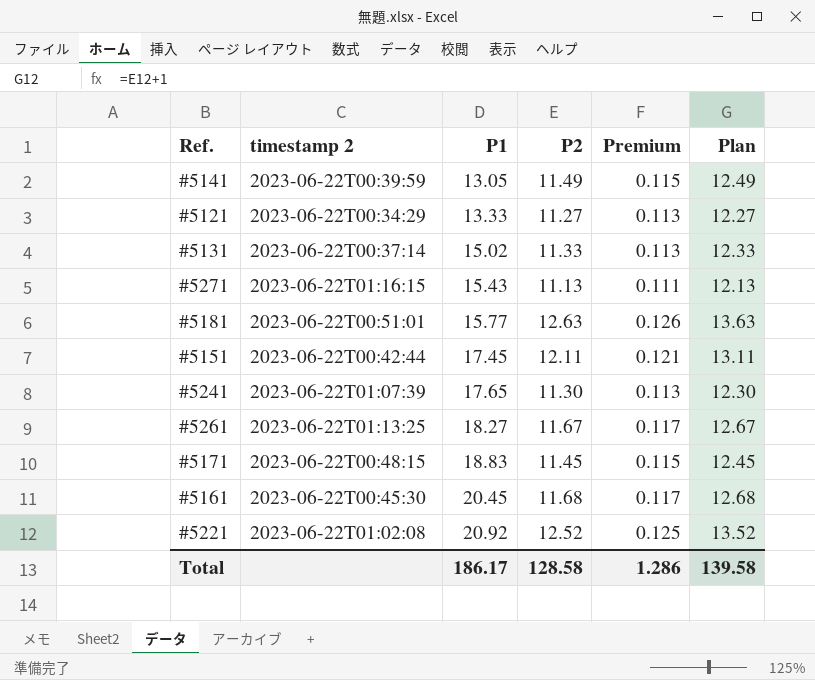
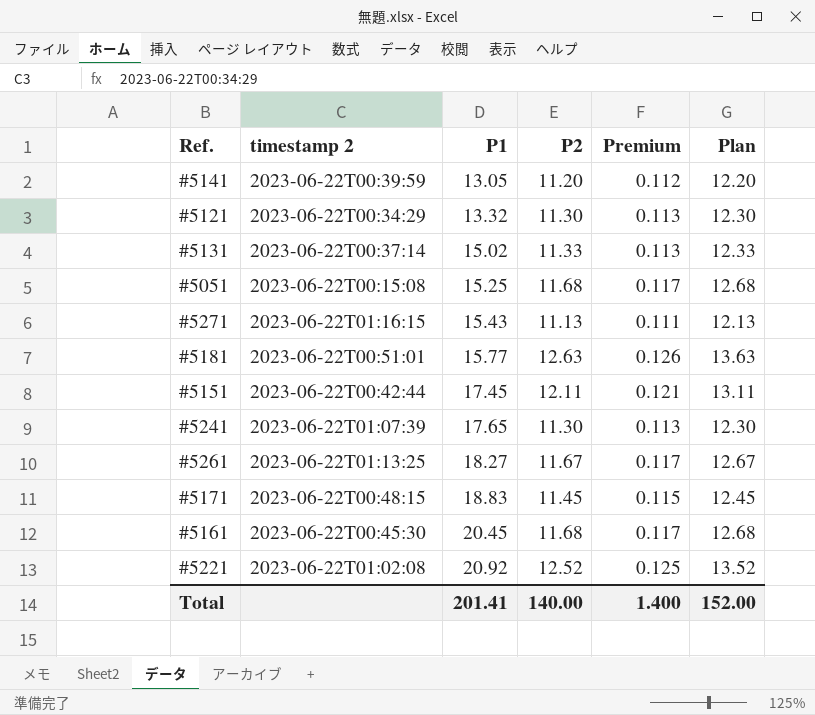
#5141 | P2: 11.49 -> 11.20
#5141 | Premium: 0.115 -> 0.112
#5141 | Plan: 12.49 -> 12.20
#5121 | P1: 13.33 -> 13.32
#5121 | P2: 11.27 -> 11.30
#5121 | Plan: 12.27 -> 12.30
row #5051: none -> 2023-06-22T00:15:08 | 15.25 | 11.68 | 0.117 | 12.68
Total | P1: 186.17 -> 201.41
Total | P2: 128.58 -> 140.00
Total | Premium: 1.286 -> 1.400
Total | Plan: 139.58 -> 152.00

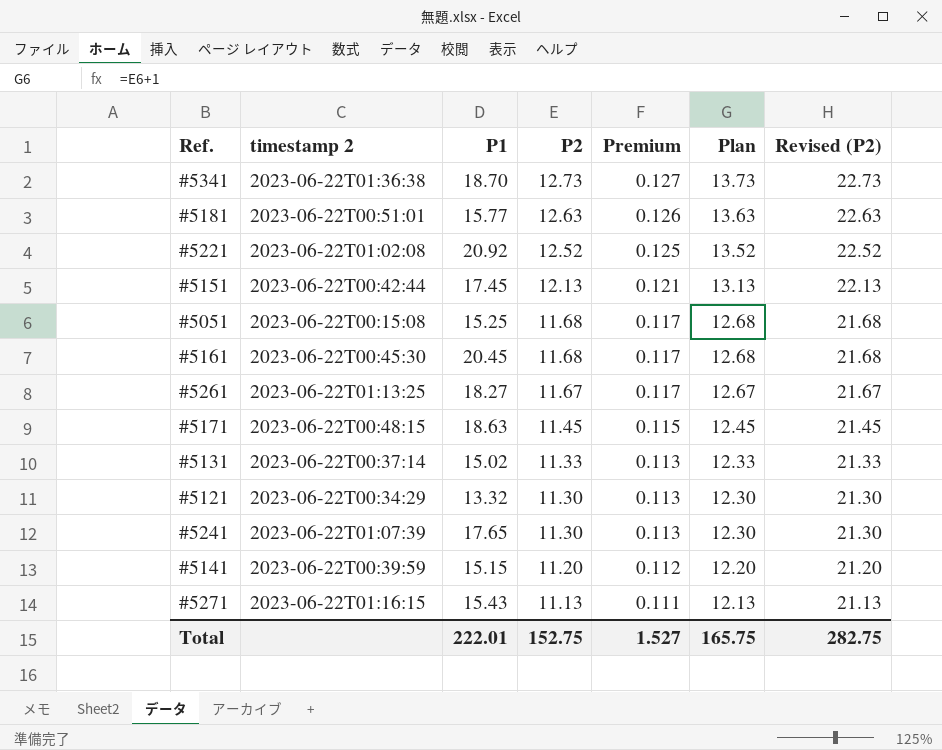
row order: P1 ascending -> P2 descending
column Revised (P2) | formula: none -> [P2] + 10
row #5341: none -> 2023-06-22T01:36:38 | 18.70 | 12.73 | 0.127 | 13.73 | 22.73
#5151 | P2: 12.11 -> 12.13
#5151 | Plan: 13.11 -> 13.13
#5171 | P1: 18.83 -> 18.63
#5141 | P1: 13.05 -> 15.15
Total | P1: 201.41 -> 222.01
Total | P2: 140.00 -> 152.75
Total | Premium: 1.400 -> 1.527
Total | Plan: 152.00 -> 165.75

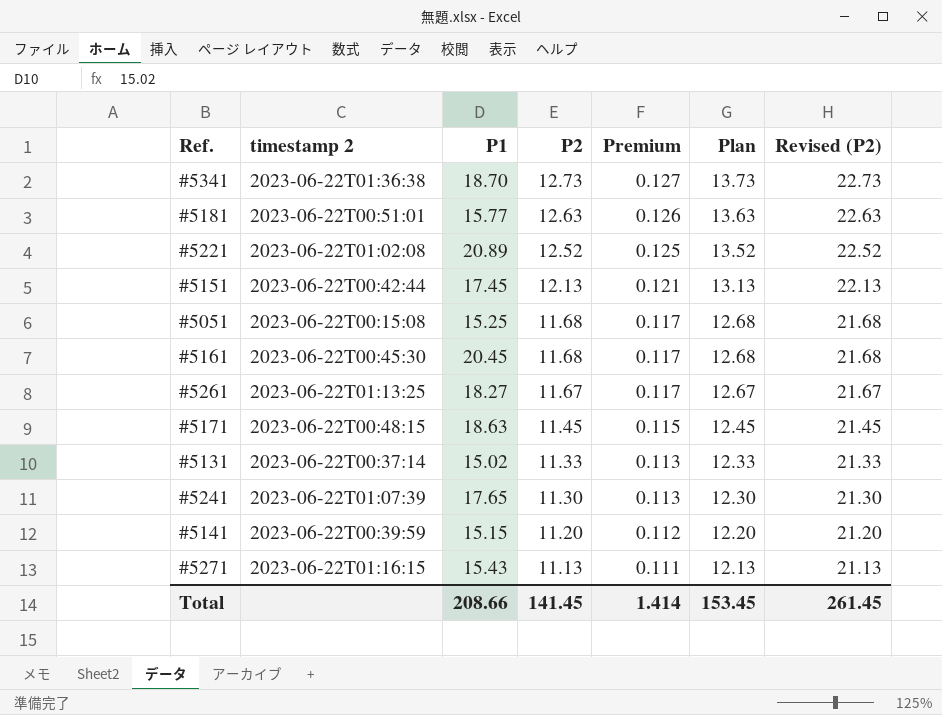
row #5121: 2023-06-22T00:34:29 | 13.32 | 11.30 | 0.113 | 12.30 | 21.30 -> none
#5221 | P1: 20.92 -> 20.89
Total | P1: 222.01 -> 208.66
Total | P2: 152.75 -> 141.45
Total | Premium: 1.527 -> 1.414
Total | Plan: 165.75 -> 153.45
Total | Revised (P2): 282.75 -> 261.45

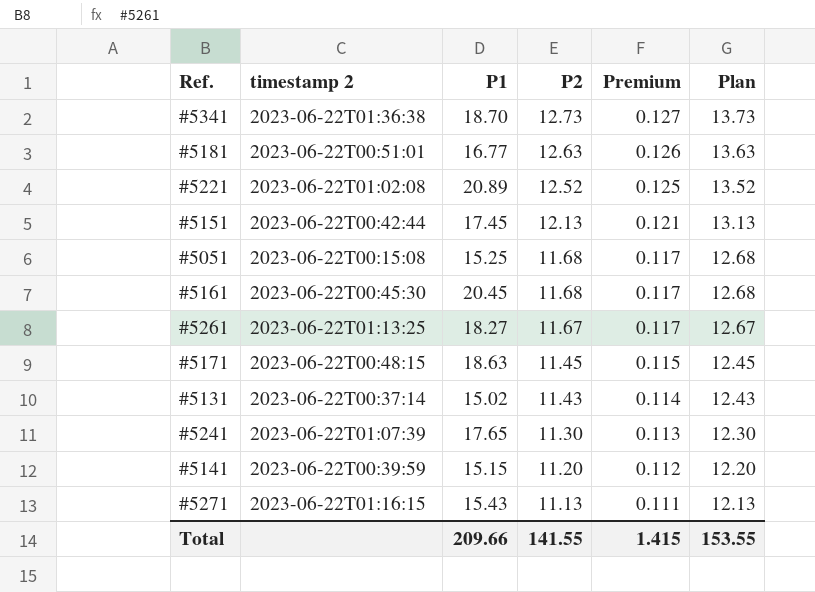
column Revised (P2) | formula: [P2] + 10 -> none
#5181 | P1: 15.77 -> 16.77
#5131 | P2: 11.33 -> 11.43
#5131 | Premium: 0.113 -> 0.114
#5131 | Plan: 12.33 -> 12.43
Total | P1: 208.66 -> 209.66
Total | P2: 141.45 -> 141.55
Total | Premium: 1.414 -> 1.415
Total | Plan: 153.45 -> 153.55

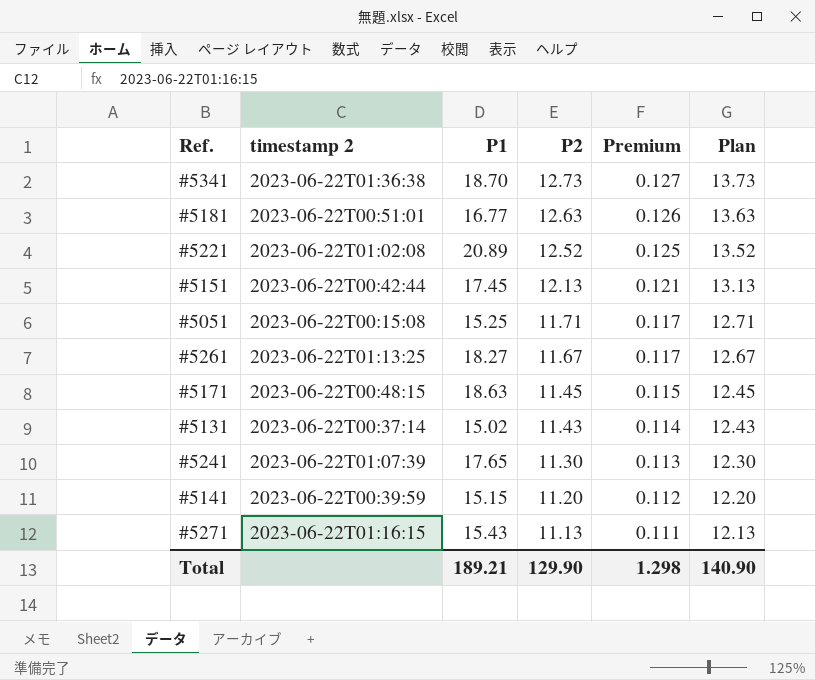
row #5161: 2023-06-22T00:45:30 | 20.45 | 11.68 | 0.117 | 12.68 -> none
#5051 | P2: 11.68 -> 11.71
#5051 | Plan: 12.68 -> 12.71
Total | P1: 209.66 -> 189.21
Total | P2: 141.55 -> 129.90
Total | Premium: 1.415 -> 1.298
Total | Plan: 153.55 -> 140.90

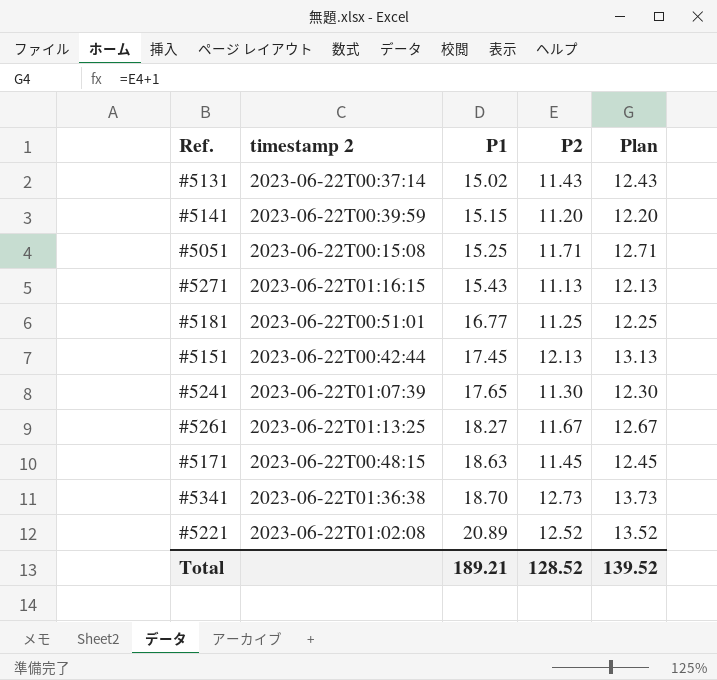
row order: P2 descending -> P1 ascending
column Premium | formula: [P2] * 0.01 -> none
#5181 | P2: 12.63 -> 11.25
#5181 | Plan: 13.63 -> 12.25
Total | P2: 129.90 -> 128.52
Total | Plan: 140.90 -> 139.52

